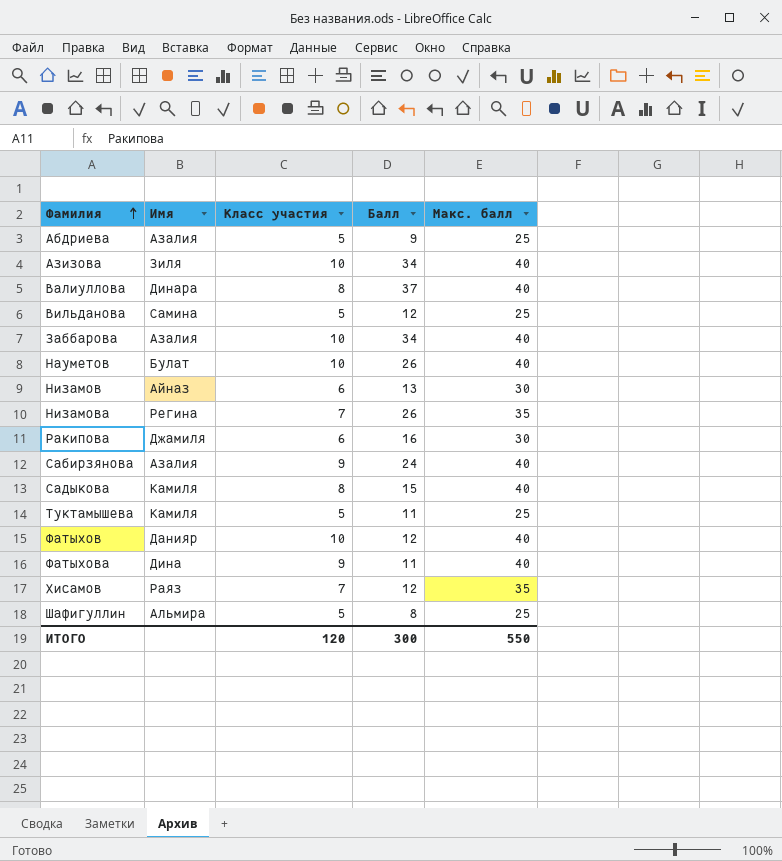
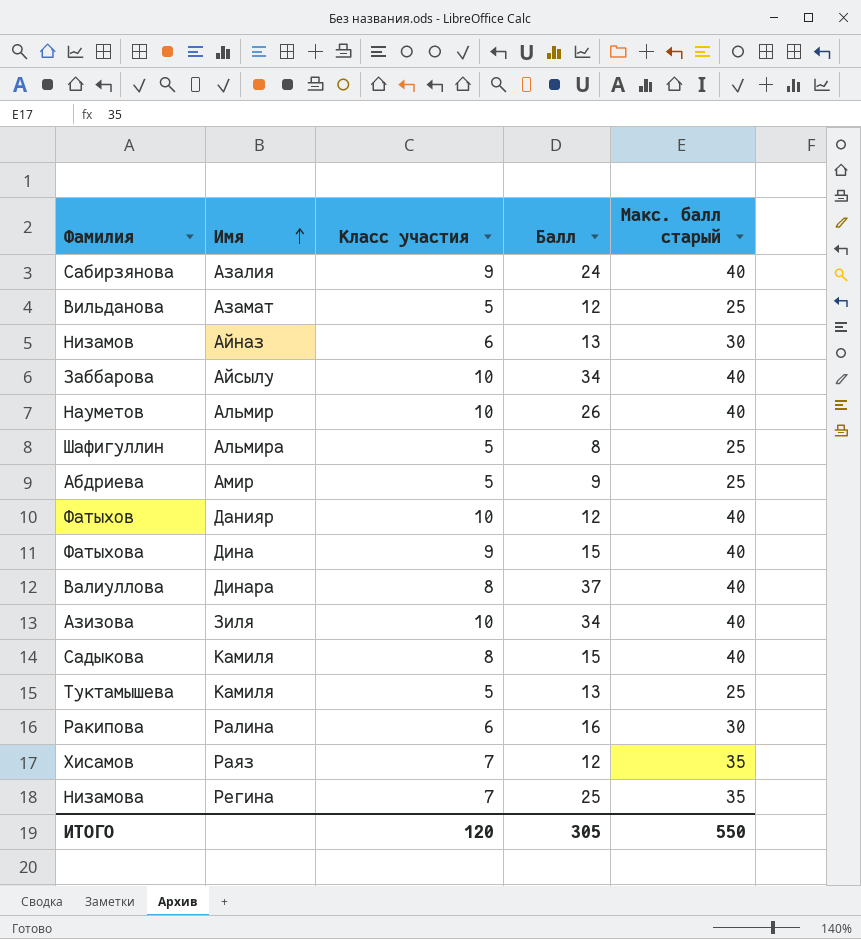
row order: Фамилия ascending -> Имя ascending
column name: Макс. балл -> Макс. балл старый
Вильданова | Имя: Самина -> Азамат
Заббарова | Имя: Азалия -> Айсылу
Науметов | Имя: Булат -> Альмир
Абдриева | Имя: Азалия -> Амир
Фатыхова | Балл: 11 -> 15
Туктамышева | Балл: 11 -> 13
Ракипова | Имя: Джамиля -> Ралина
Низамова | Балл: 26 -> 25
ИТОГО | Балл: 300 -> 305

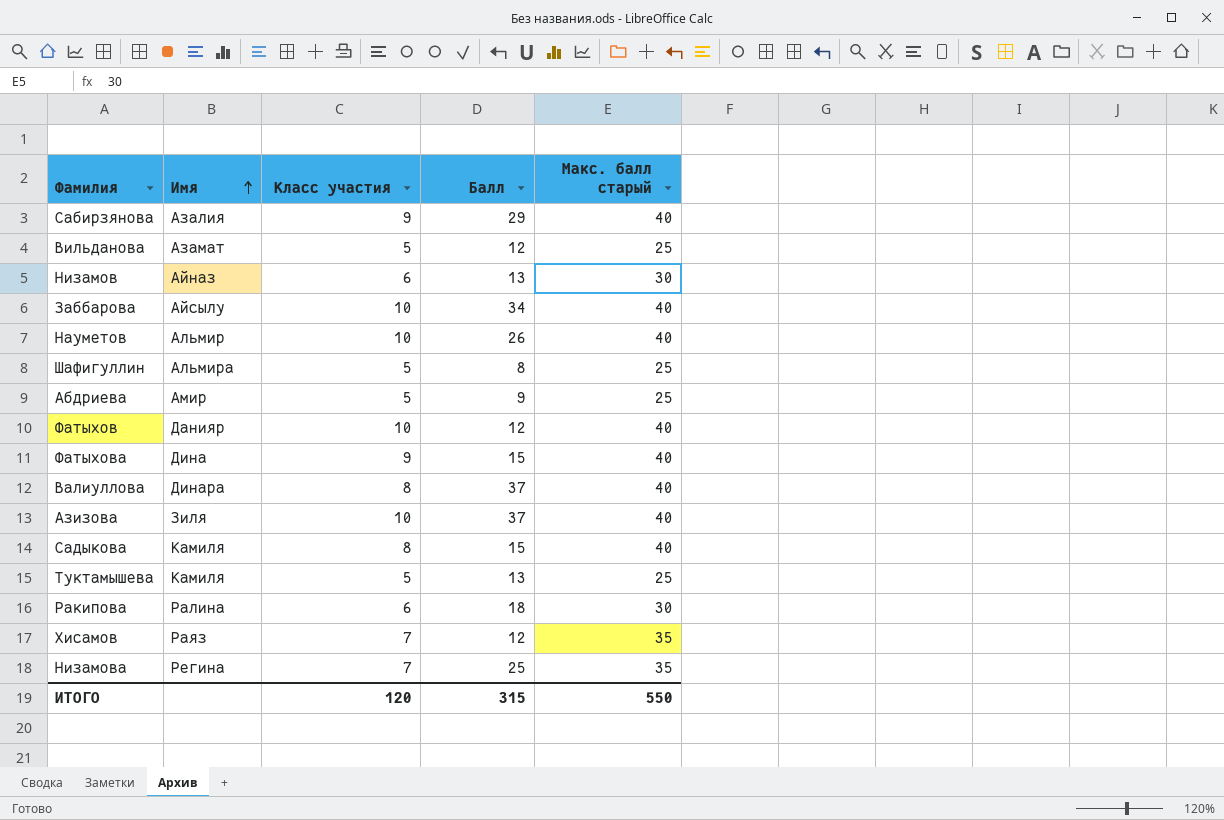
Сабирзянова | Балл: 24 -> 29
Азизова | Балл: 34 -> 37
Ракипова | Балл: 16 -> 18
ИТОГО | Балл: 305 -> 315

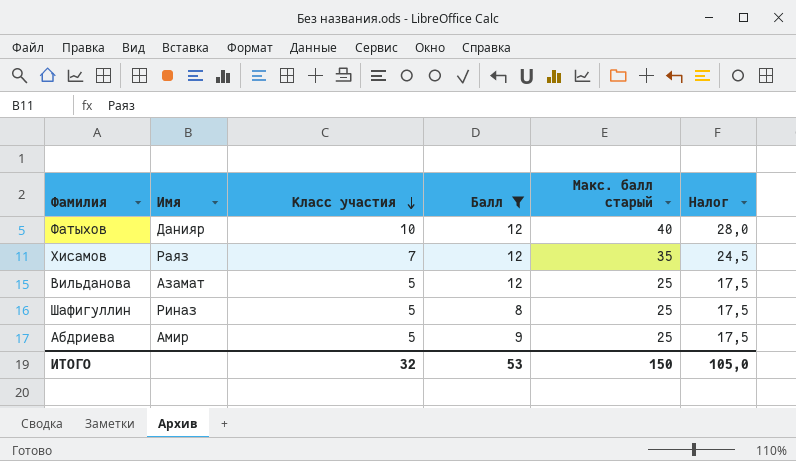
filter: none -> Балл <= 12
row order: Имя ascending -> Класс участия descending
column Налог | formula: none -> [Макс. балл старый] * 0,7
Шафигуллин | Имя: Альмира -> Риназ
ИТОГО | Класс участия: 120 -> 32
ИТОГО | Балл: 315 -> 53
ИТОГО | Макс. балл старый: 550 -> 150

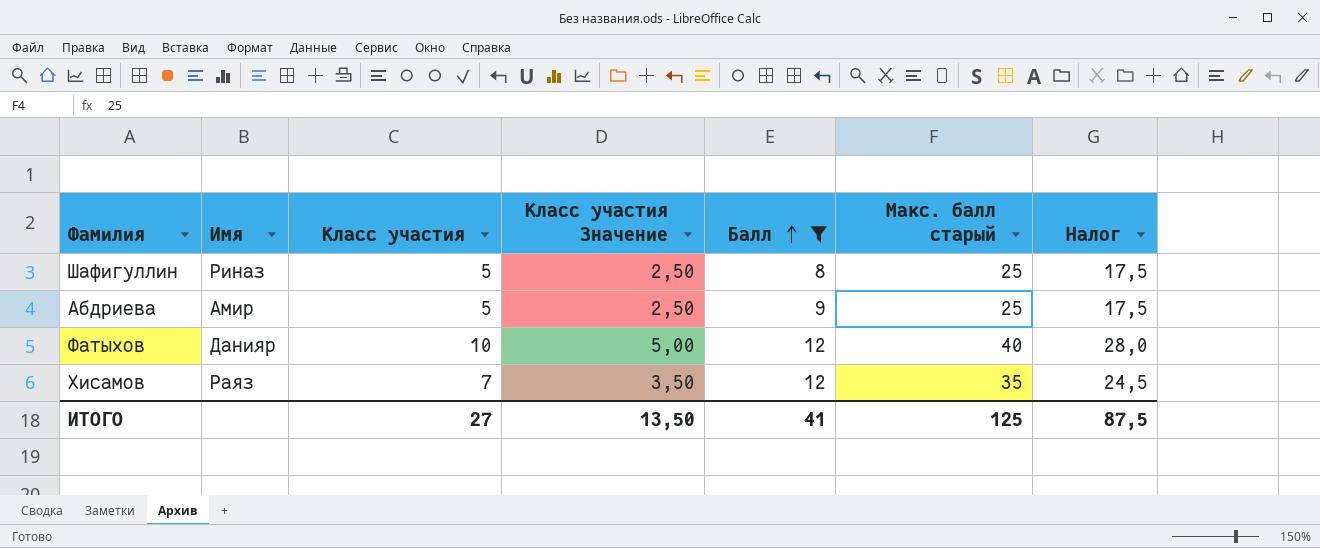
row order: Класс участия descending -> Балл ascending
column Класс участия Значение | formula: none -> [Класс участия] * 0,5
row Вильданова: Азамат | 5 | 12 | 25 | 17,5 -> none
ИТОГО | Класс участия: 32 -> 27
ИТОГО | Балл: 53 -> 41
ИТОГО | Макс. балл старый: 150 -> 125
ИТОГО | Налог: 105,0 -> 87,5

